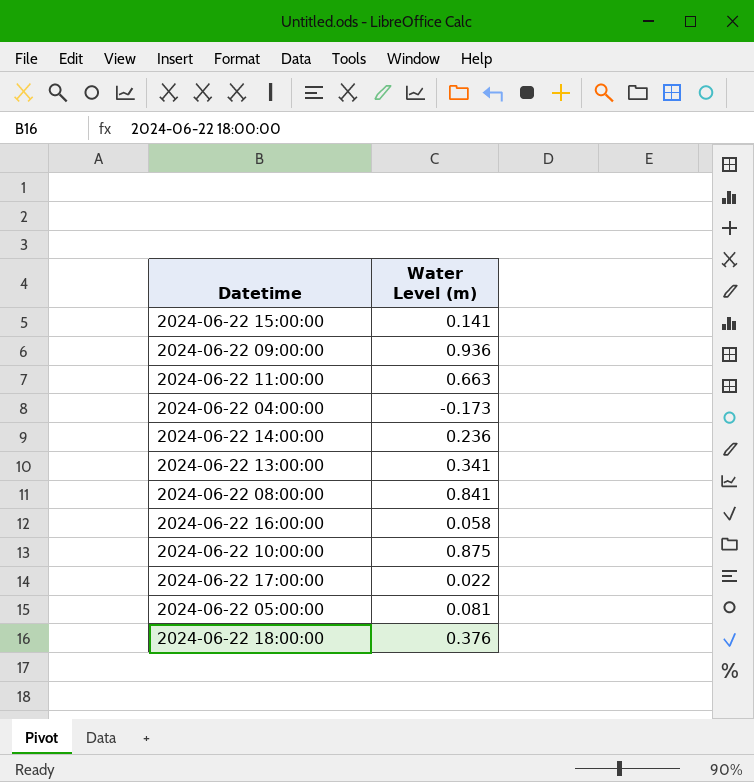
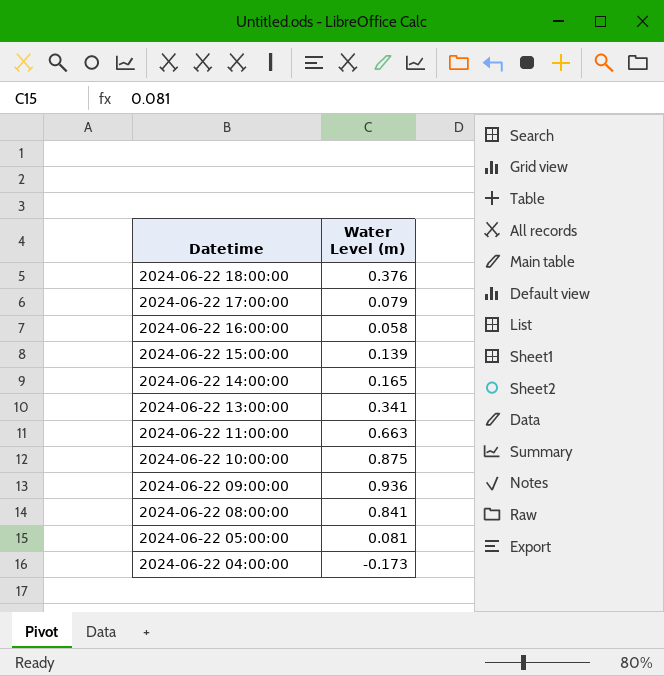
row order: none -> Datetime descending
2024-06-22 17:00:00 | Water Level (m): 0.022 -> 0.079
2024-06-22 15:00:00 | Water Level (m): 0.141 -> 0.139
2024-06-22 14:00:00 | Water Level (m): 0.236 -> 0.165

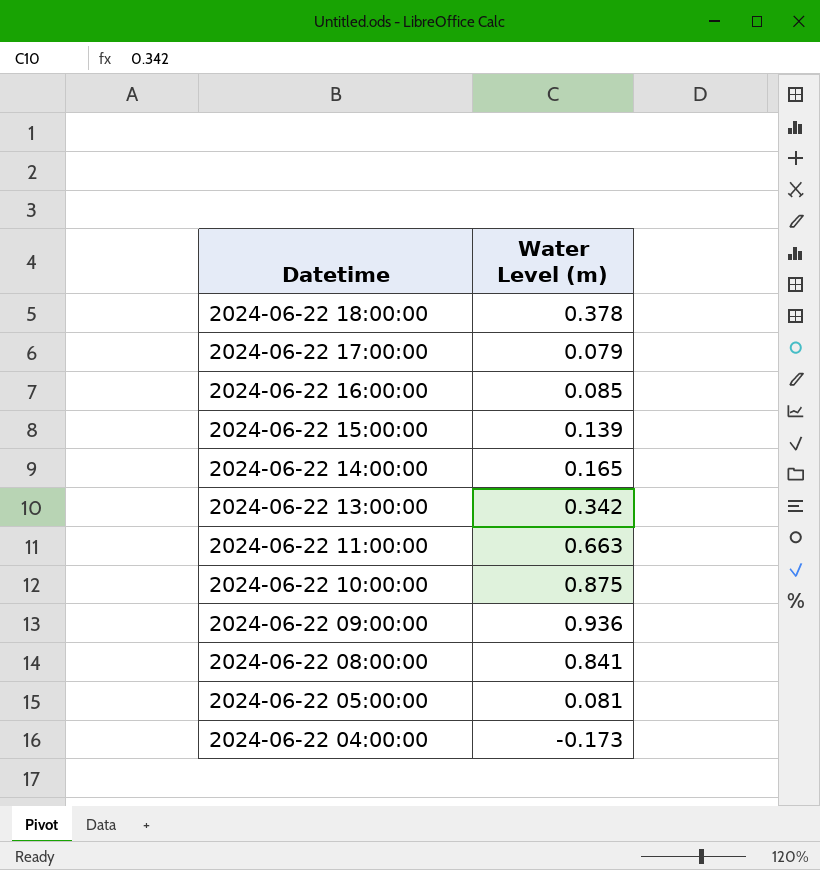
2024-06-22 18:00:00 | Water Level (m): 0.376 -> 0.378
2024-06-22 16:00:00 | Water Level (m): 0.058 -> 0.085
2024-06-22 13:00:00 | Water Level (m): 0.341 -> 0.342

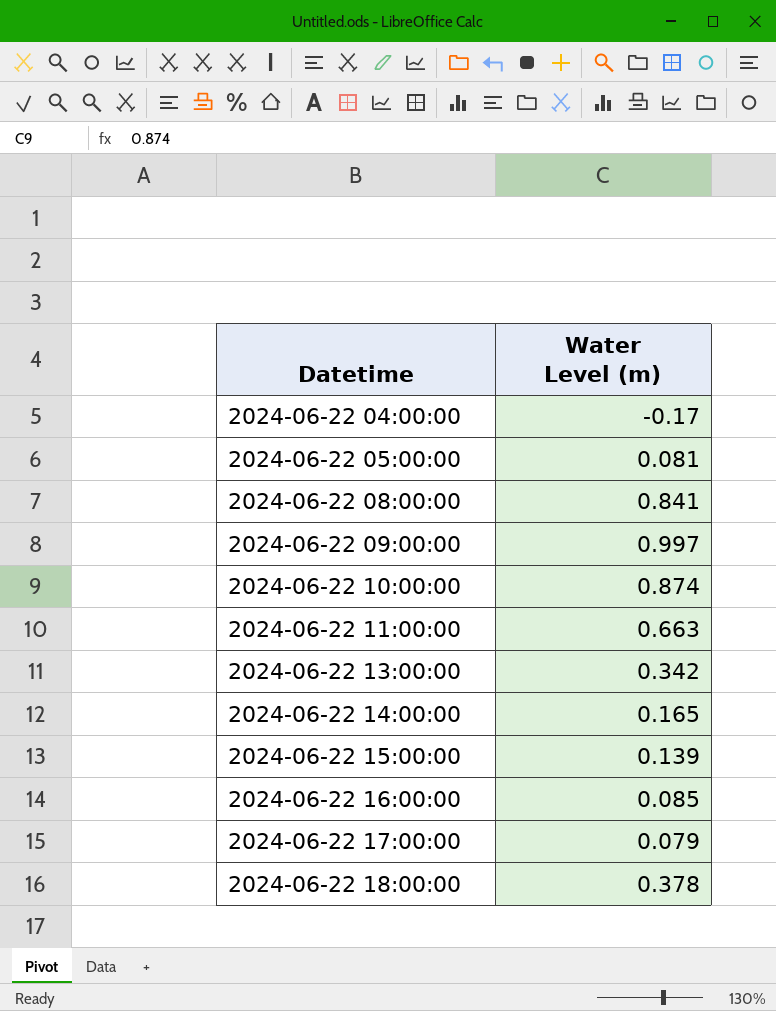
row order: Datetime descending -> Datetime ascending
2024-06-22 04:00:00 | Water Level (m): -0.173 -> -0.17
2024-06-22 09:00:00 | Water Level (m): 0.936 -> 0.997
2024-06-22 10:00:00 | Water Level (m): 0.875 -> 0.874

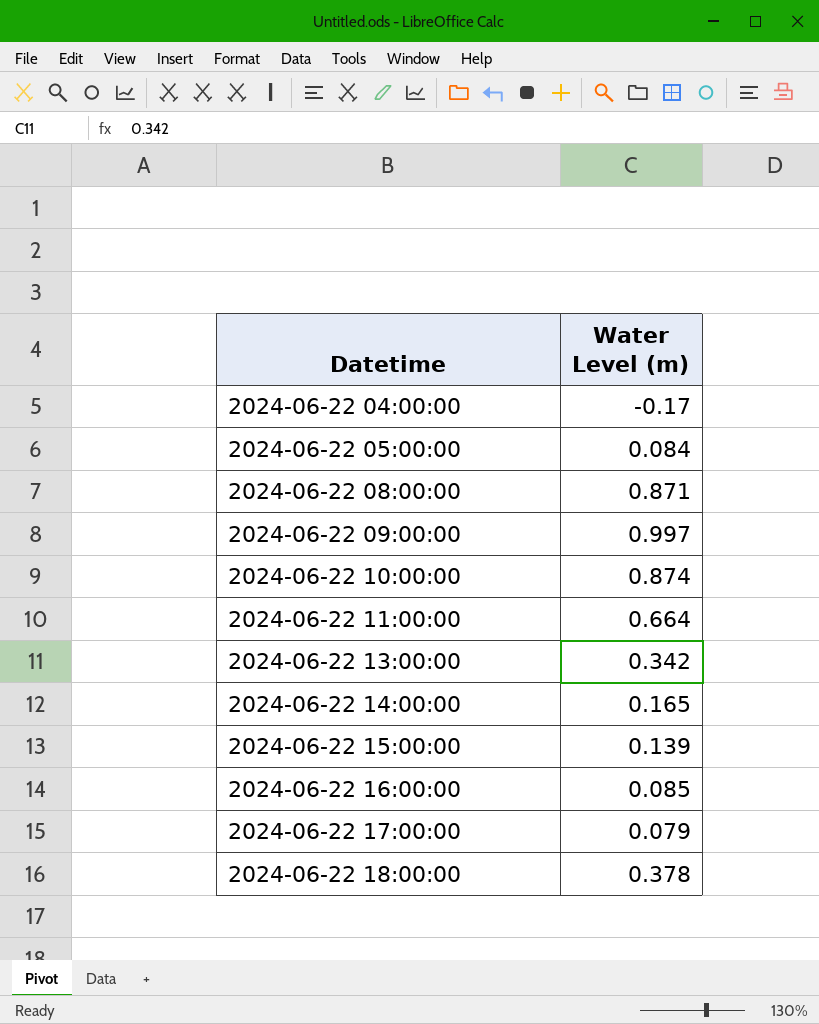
2024-06-22 05:00:00 | Water Level (m): 0.081 -> 0.084
2024-06-22 08:00:00 | Water Level (m): 0.841 -> 0.871
2024-06-22 11:00:00 | Water Level (m): 0.663 -> 0.664

